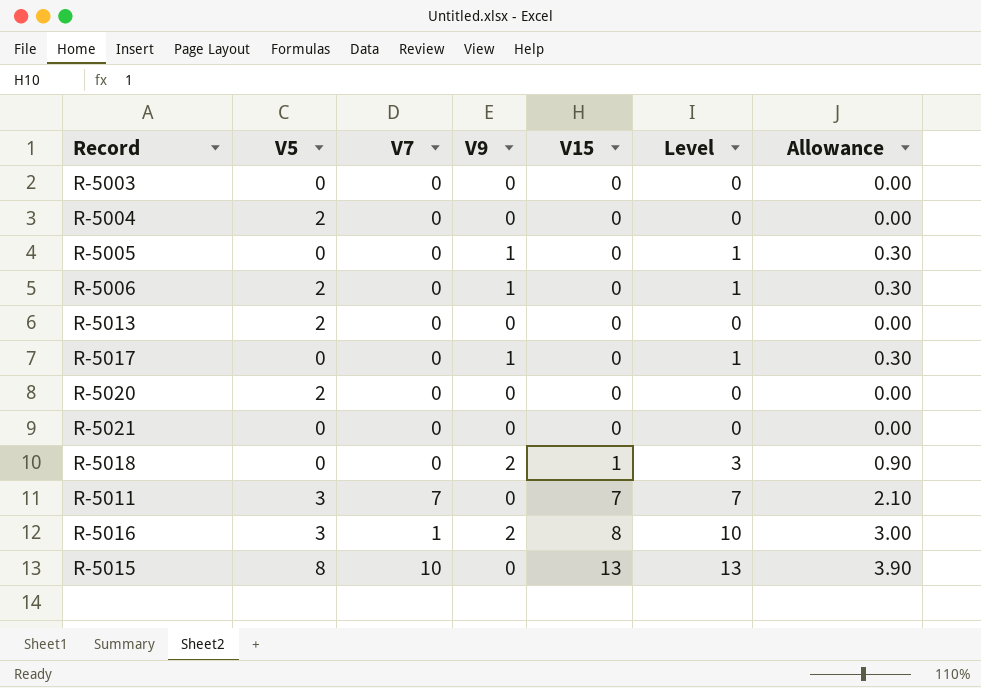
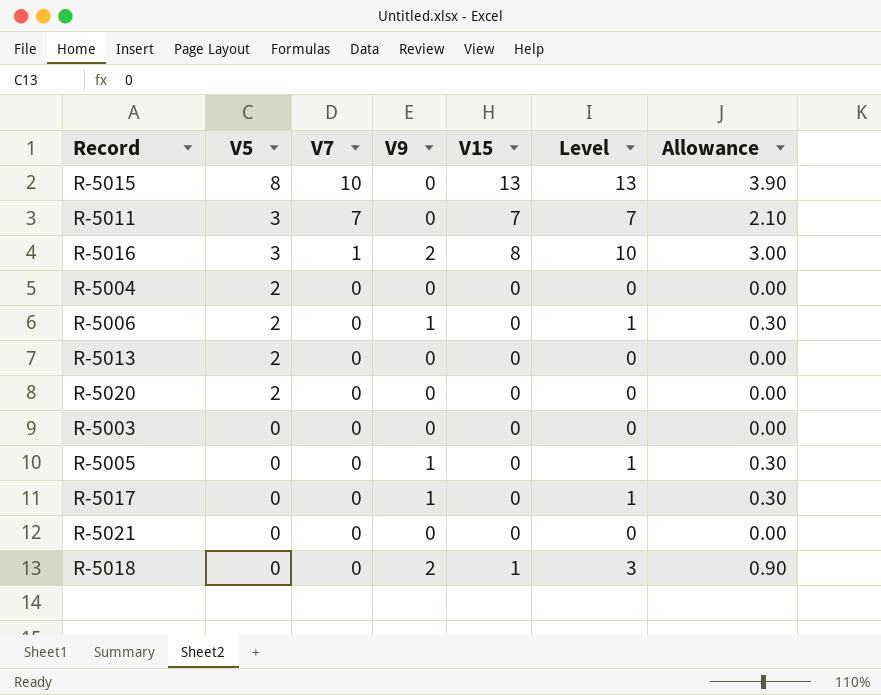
row order: V15 ascending -> V5 descending

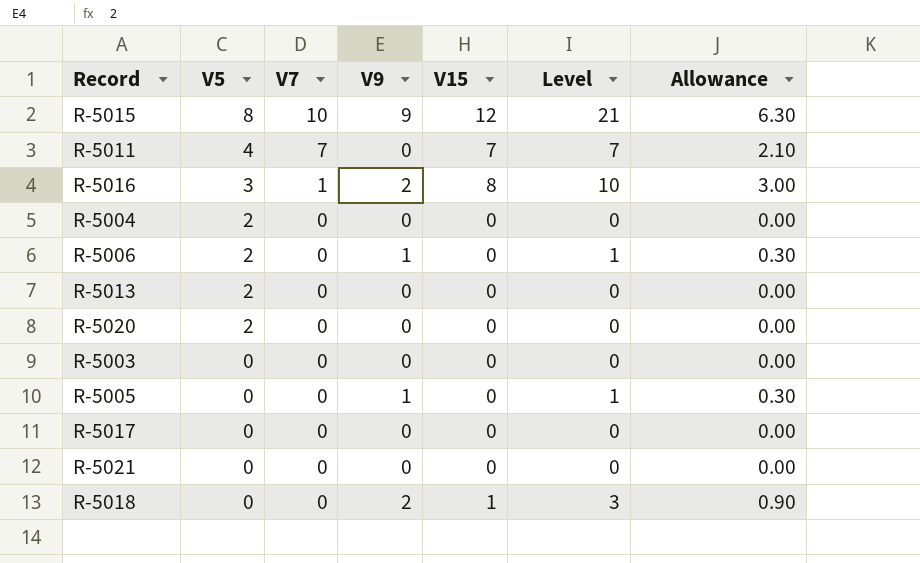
R-5015 | V9: 0 -> 9
R-5015 | V15: 13 -> 12
R-5015 | Level: 13 -> 21
R-5015 | Allowance: 3.90 -> 6.30
R-5011 | V5: 3 -> 4
R-5017 | V9: 1 -> 0
R-5017 | Level: 1 -> 0
R-5017 | Allowance: 0.30 -> 0.00

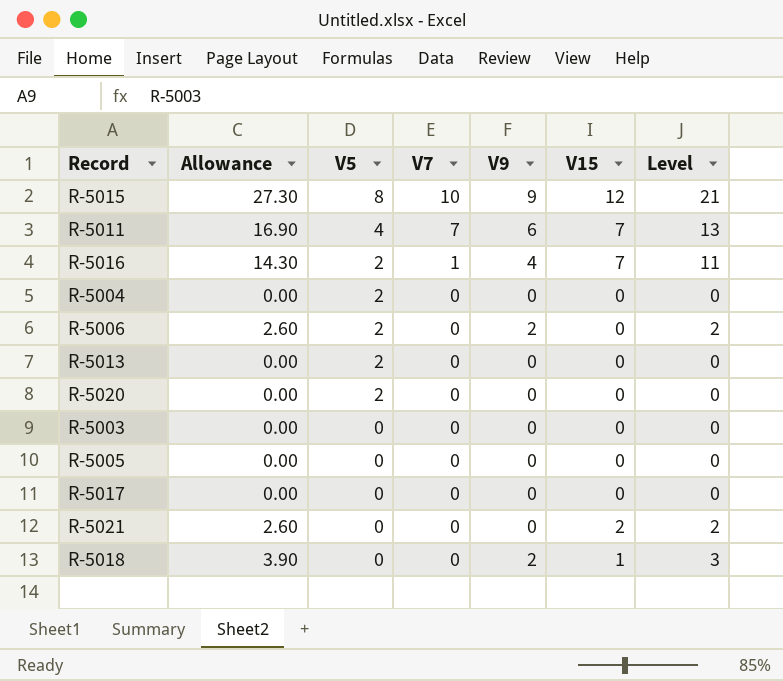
column Allowance | formula: [Level] * 0.3 -> [Level] * 1.3
column Allowance | position: 7 -> 2
R-5011 | V9: 0 -> 6
R-5011 | Level: 7 -> 13
R-5016 | V5: 3 -> 2
R-5016 | V9: 2 -> 4
R-5016 | V15: 8 -> 7
R-5016 | Level: 10 -> 11
R-5006 | V9: 1 -> 2
R-5006 | Level: 1 -> 2
R-5005 | V9: 1 -> 0
R-5005 | Level: 1 -> 0
R-5021 | V15: 0 -> 2
R-5021 | Level: 0 -> 2

